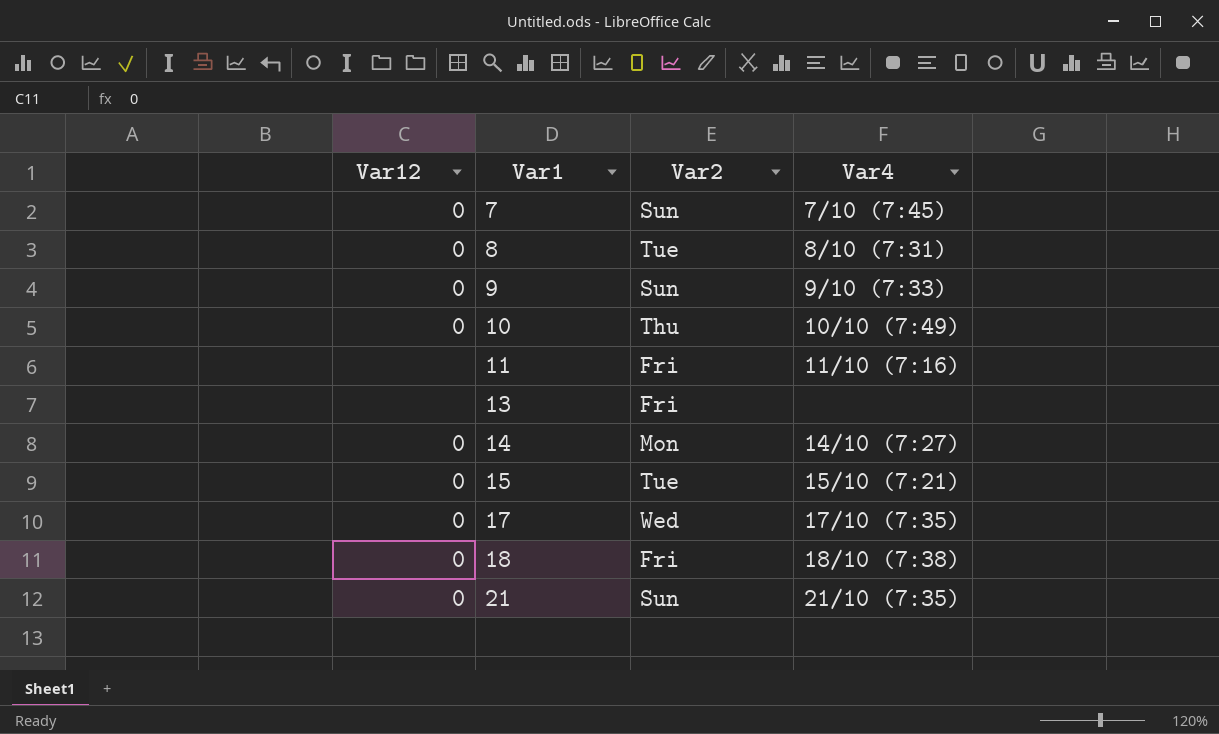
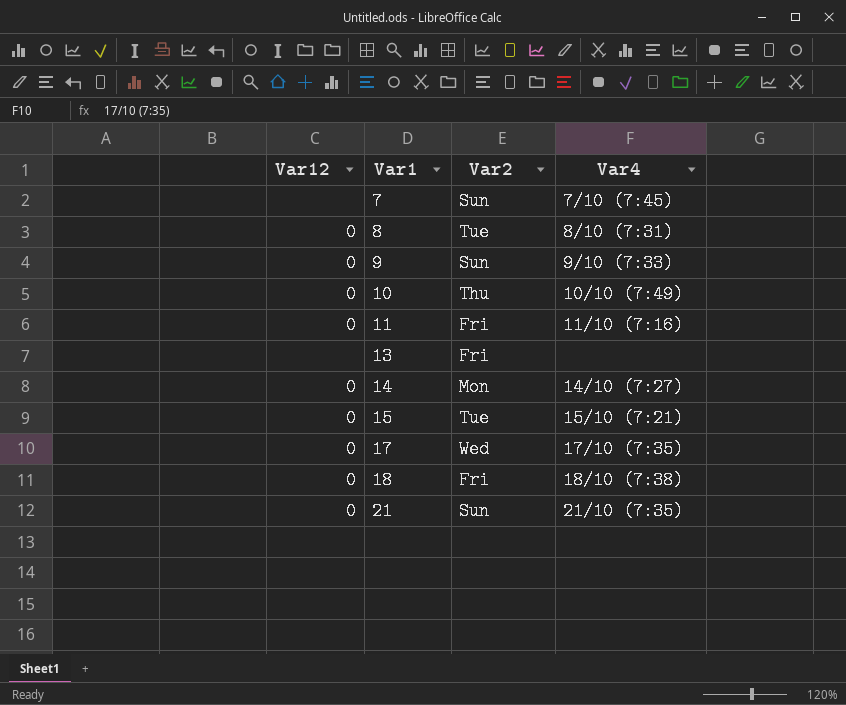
7 | Var12: 0 -> none
11 | Var12: none -> 0

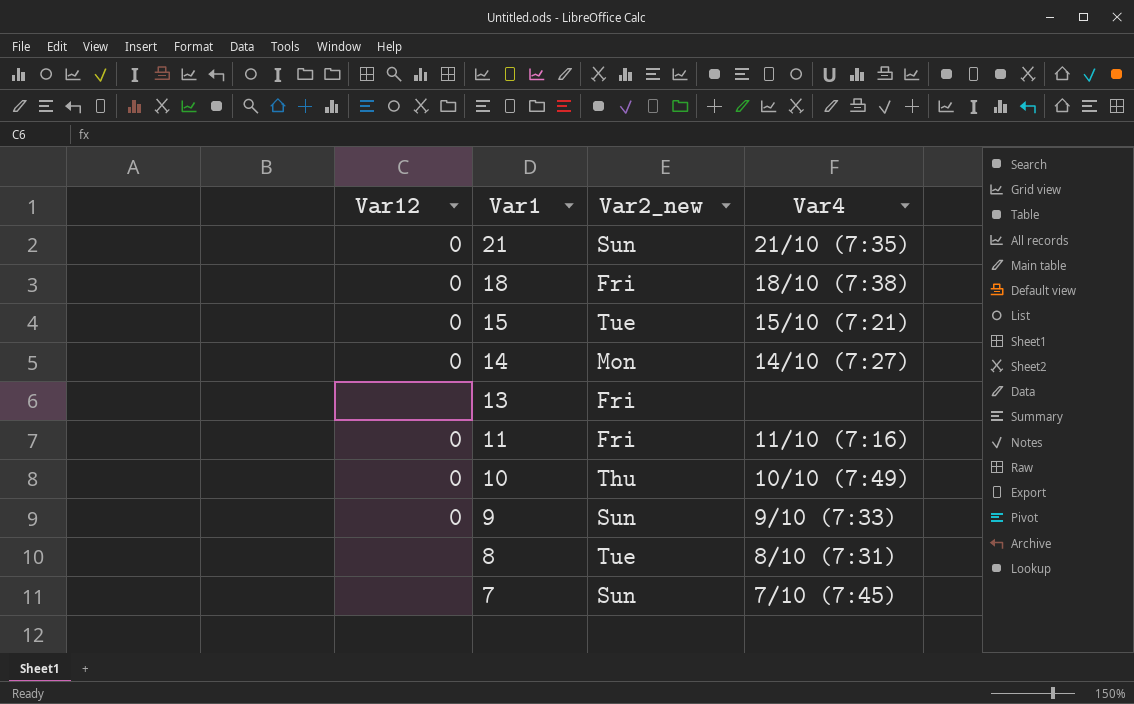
row order: Var1 ascending -> Var1 descending
column name: Var2 -> Var2_new
row 17: 0 | Wed | 17/10 (7:35) -> none
8 | Var12: 0 -> none

